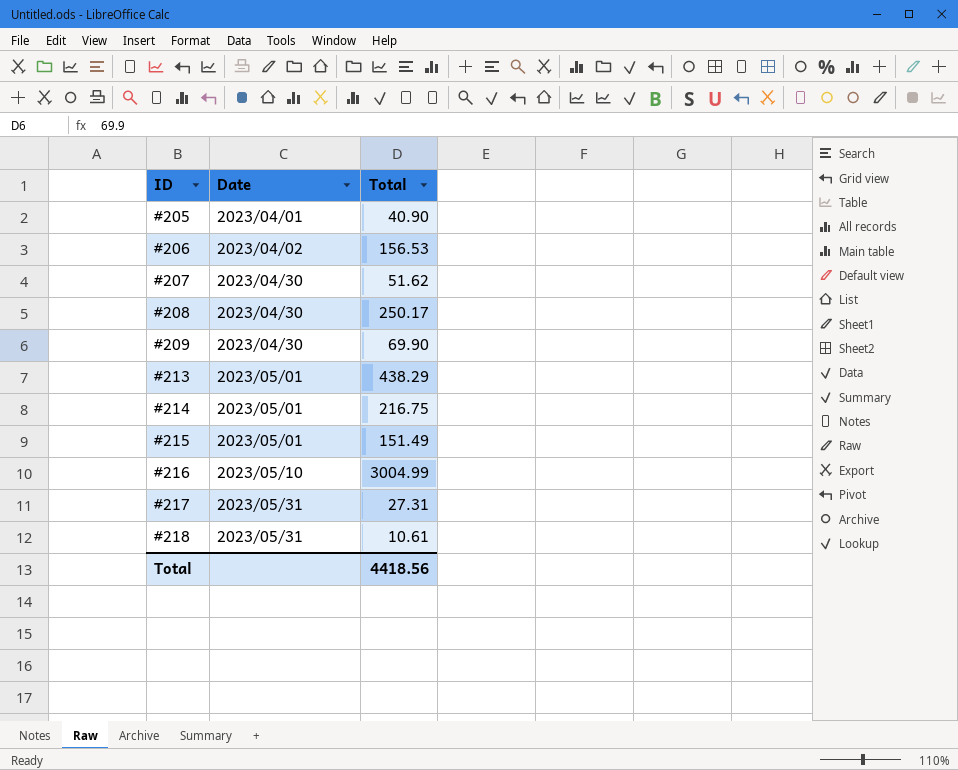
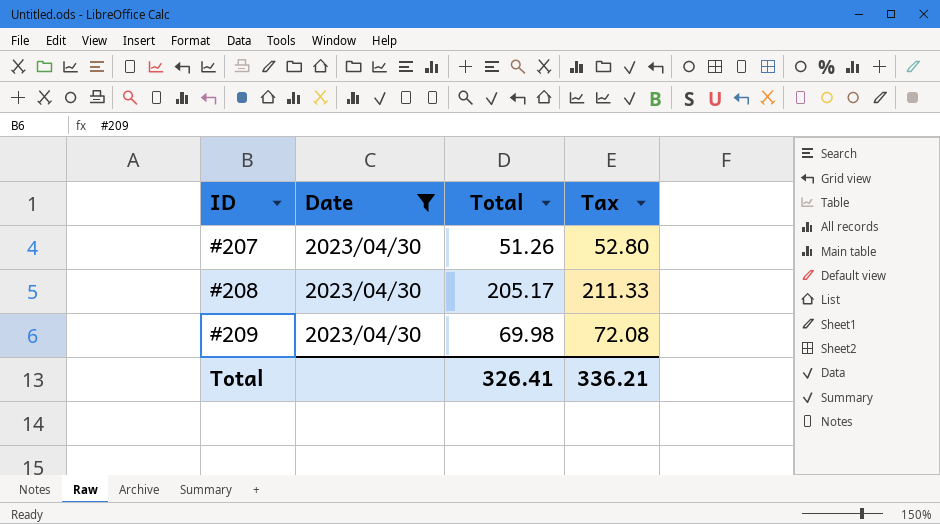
filter: none -> Date = 2023/04/30
column Tax | formula: none -> [Total] * 1.03
#207 | Total: 51.62 -> 51.26
#208 | Total: 250.17 -> 205.17
#209 | Total: 69.90 -> 69.98
Total | Total: 4418.56 -> 326.41

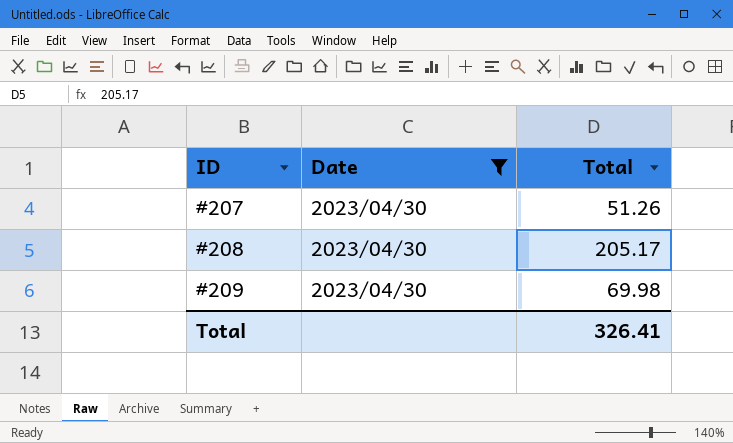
column Tax | formula: [Total] * 1.03 -> none

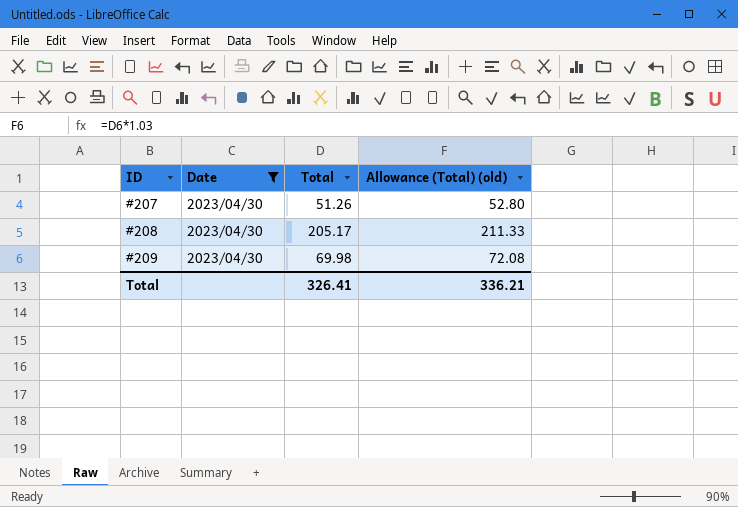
column Allowance (Total) (old) | formula: none -> [Total] * 1.03

